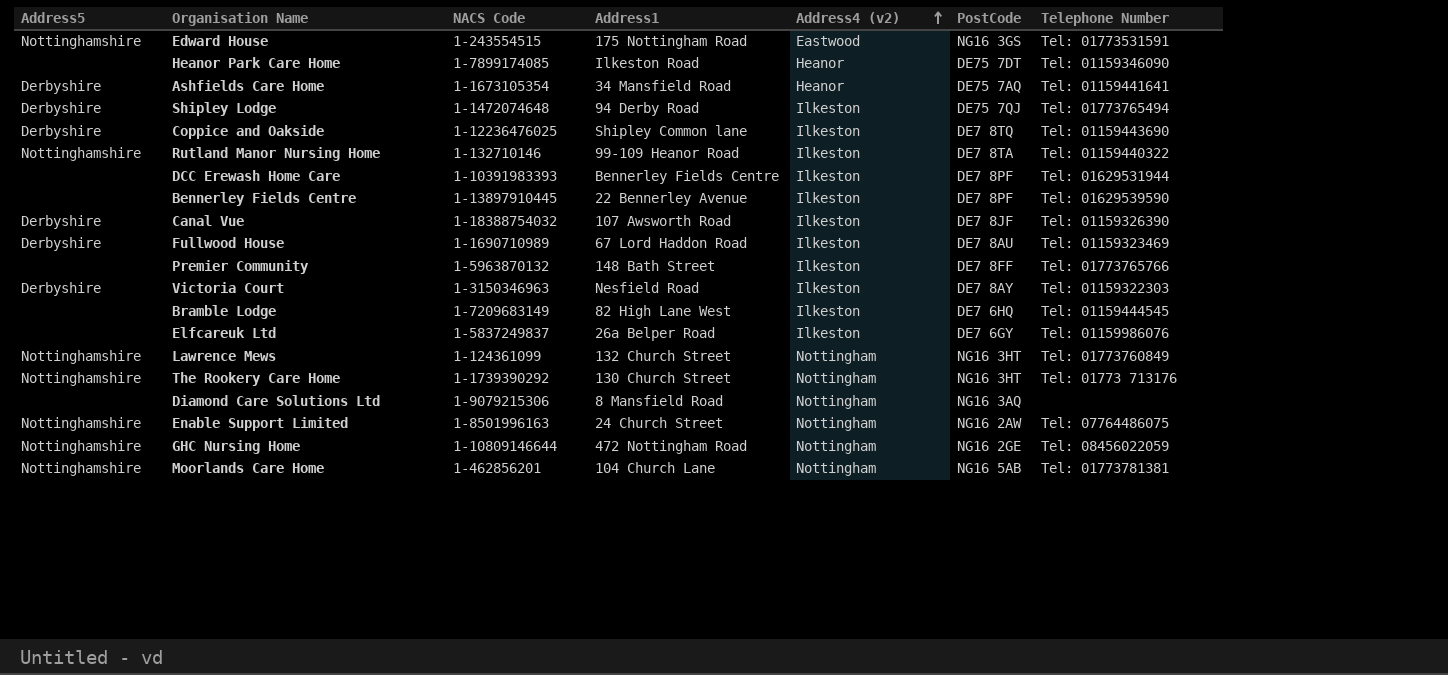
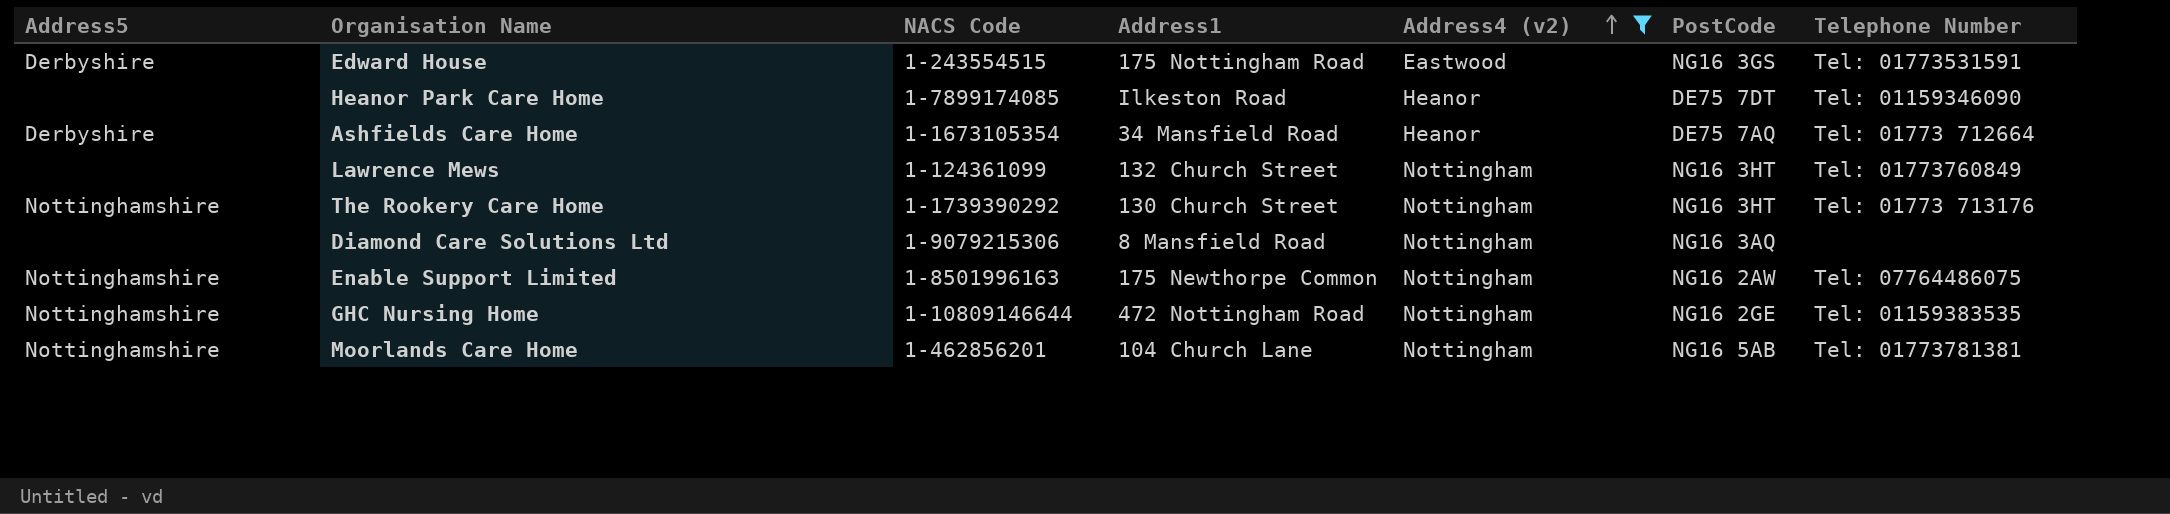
filter: none -> Address4 (v2) != Ilkeston
Edward House | Address5: Nottinghamshire -> Derbyshire
Ashfields Care Home | Telephone Number: Tel: 01159441641 -> Tel: 01773 712664
Lawrence Mews | Address5: Nottinghamshire -> none
Enable Support Limited | Address1: 24 Church Street -> 175 Newthorpe Common
GHC Nursing Home | Telephone Number: Tel: 08456022059 -> Tel: 01159383535

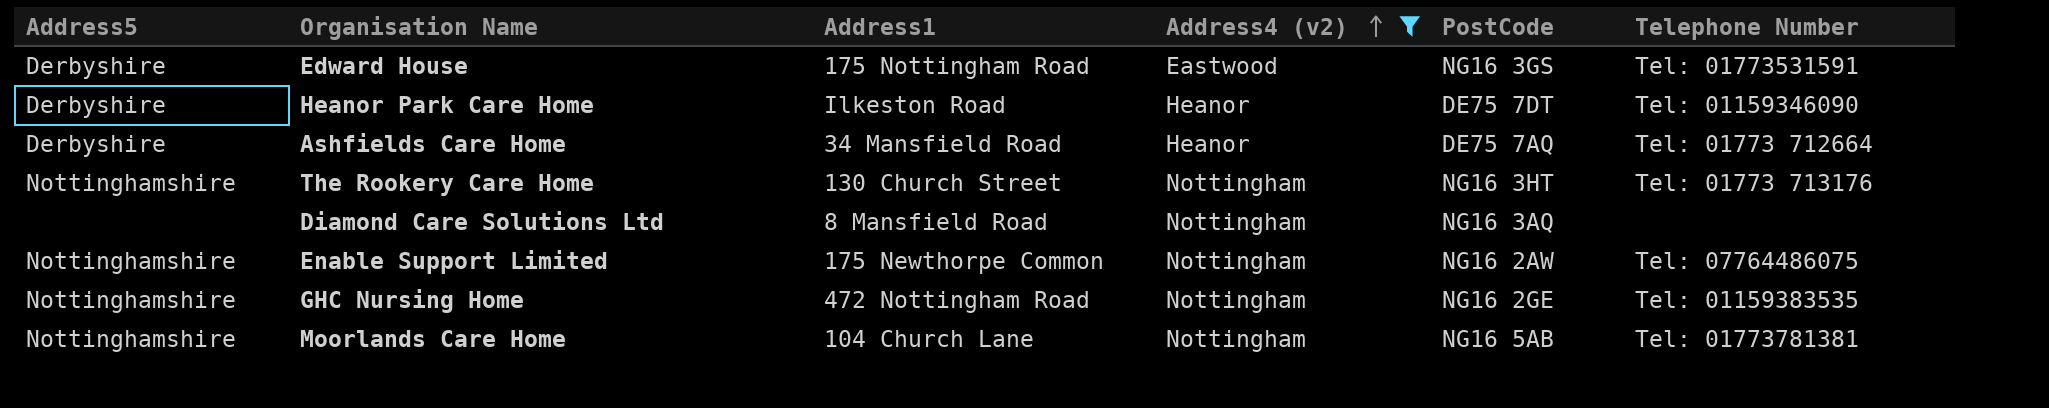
column NACS Code | position: 3 -> none
row Lawrence Mews: none | 1-124361099 | 132 Church Street | Nottingham | NG16 3HT | Tel: 01773760849 -> none
Heanor Park Care Home | Address5: none -> Derbyshire

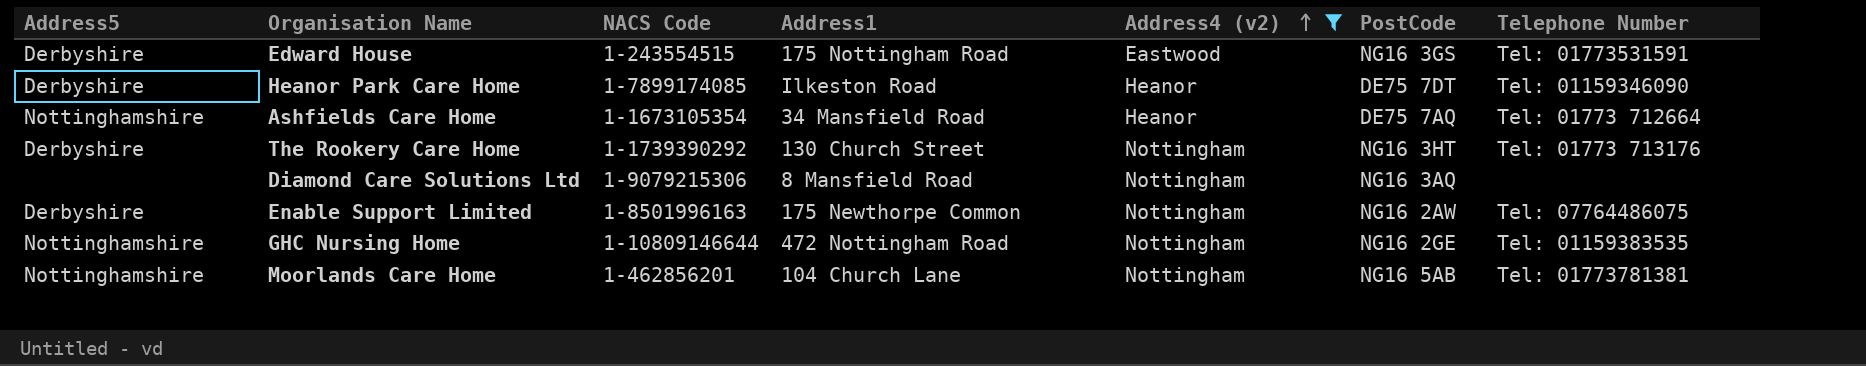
column NACS Code | position: none -> 3
Ashfields Care Home | Address5: Derbyshire -> Nottinghamshire
The Rookery Care Home | Address5: Nottinghamshire -> Derbyshire
Enable Support Limited | Address5: Nottinghamshire -> Derbyshire

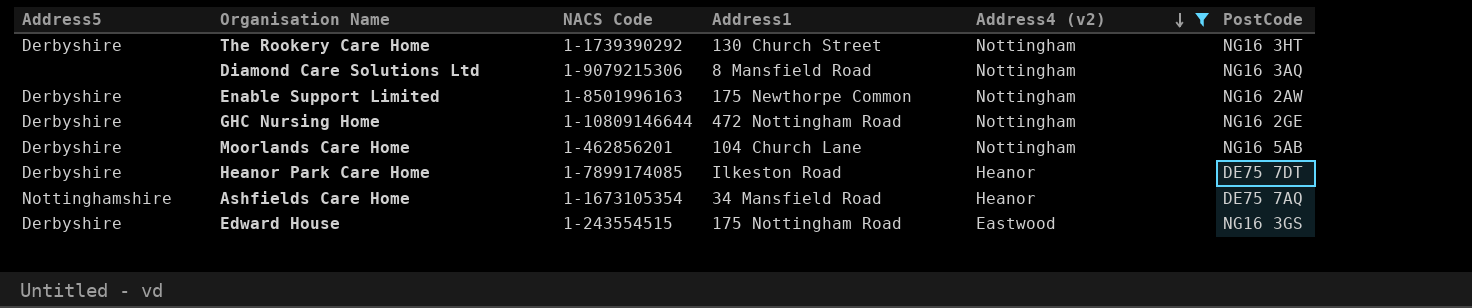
row order: Address4 (v2) ascending -> Address4 (v2) descending
column Telephone Number | position: 7 -> none
GHC Nursing Home | Address5: Nottinghamshire -> Derbyshire
Moorlands Care Home | Address5: Nottinghamshire -> Derbyshire

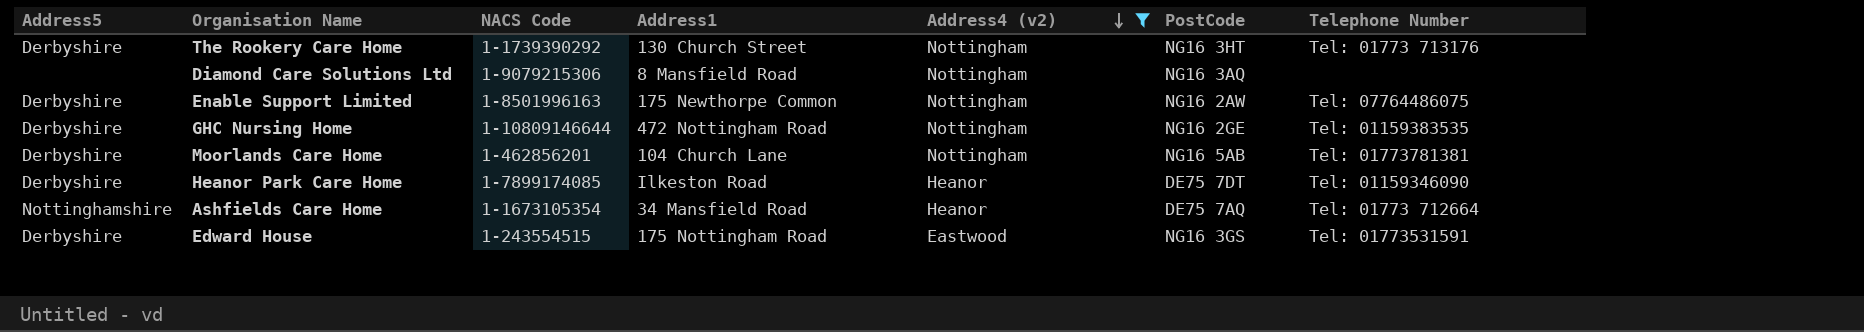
column Telephone Number | position: none -> 7

